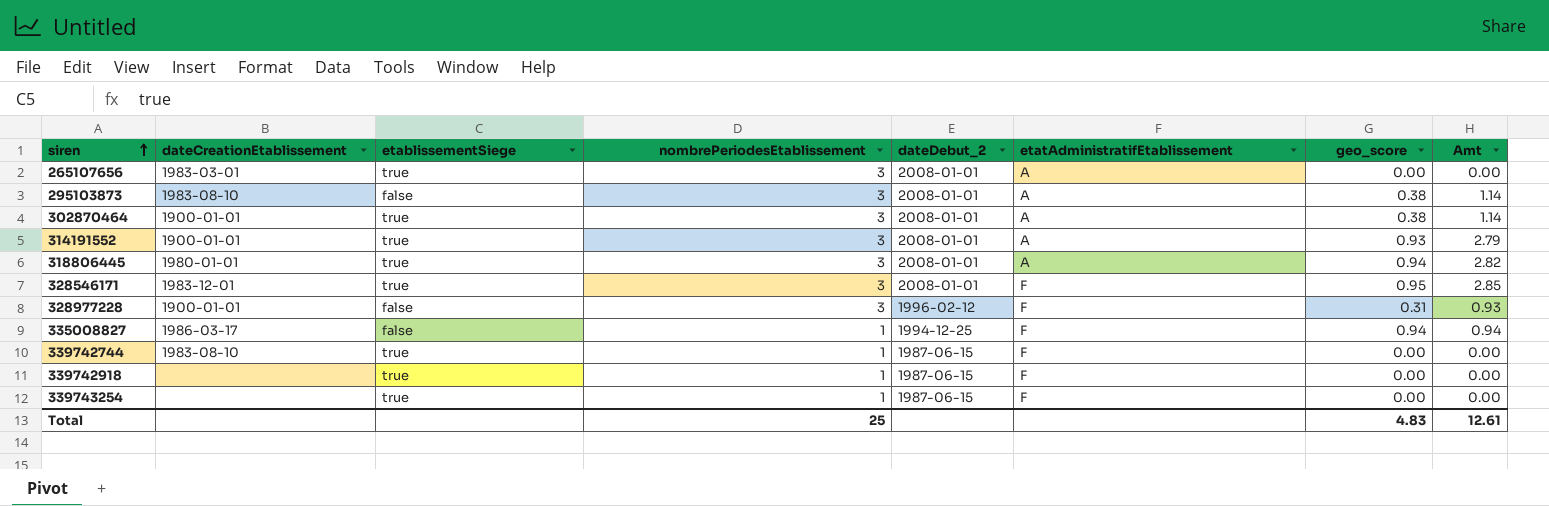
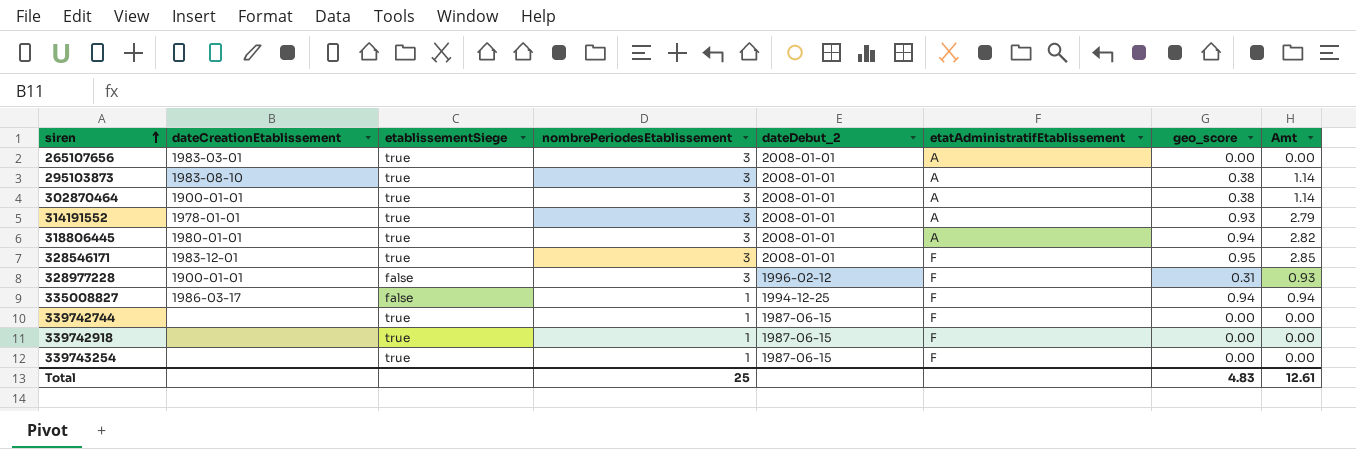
295103873 | etablissementSiege: false -> true
314191552 | dateCreationEtablissement: 1900-01-01 -> 1978-01-01
339742744 | dateCreationEtablissement: 1983-08-10 -> none

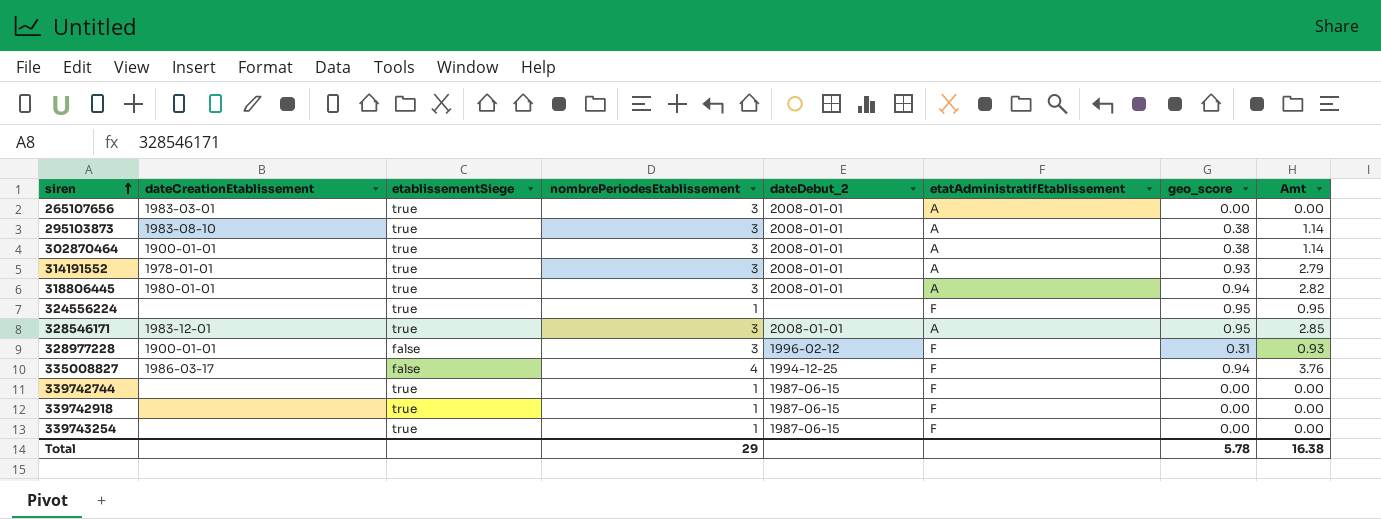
row 324556224: none -> none | true | 1 | none | F | 0.95 | 0.95
328546171 | etatAdministratifEtablissement: F -> A
335008827 | nombrePeriodesEtablissement: 1 -> 4
335008827 | Amt: 0.94 -> 3.76
Total | nombrePeriodesEtablissement: 25 -> 29
Total | geo_score: 4.83 -> 5.78
Total | Amt: 12.61 -> 16.38

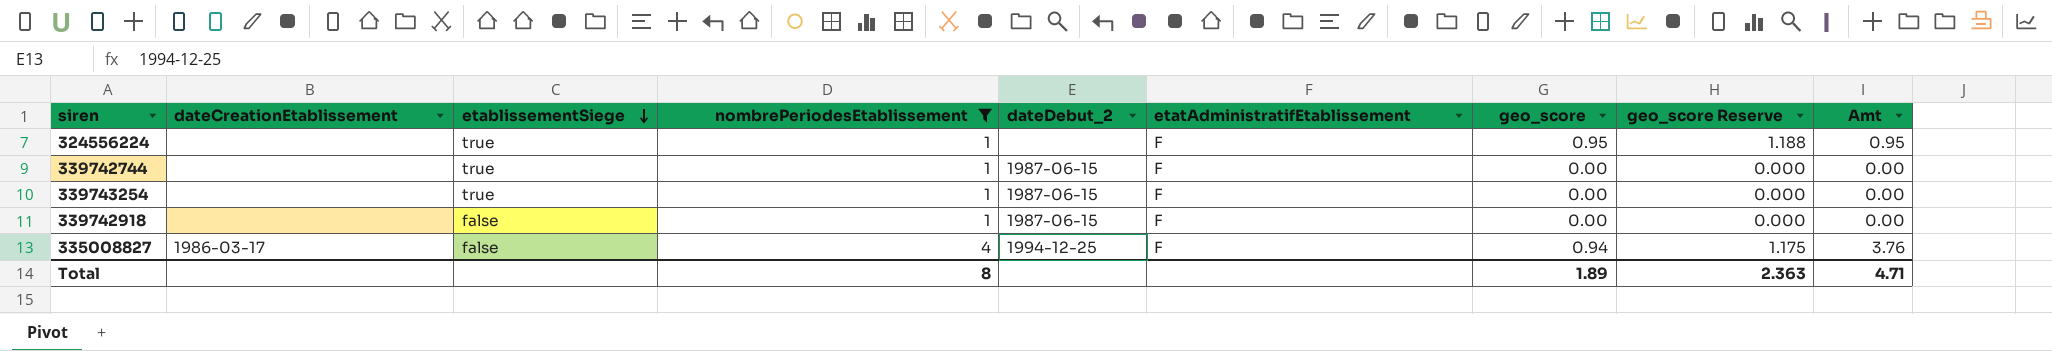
filter: none -> nombrePeriodesEtablissement != 3
row order: siren ascending -> etablissementSiege descending
column geo_score Reserve | formula: none -> [geo_score] * 1.25
339742918 | etablissementSiege: true -> false
Total | nombrePeriodesEtablissement: 29 -> 8
Total | geo_score: 5.78 -> 1.89
Total | Amt: 16.38 -> 4.71

